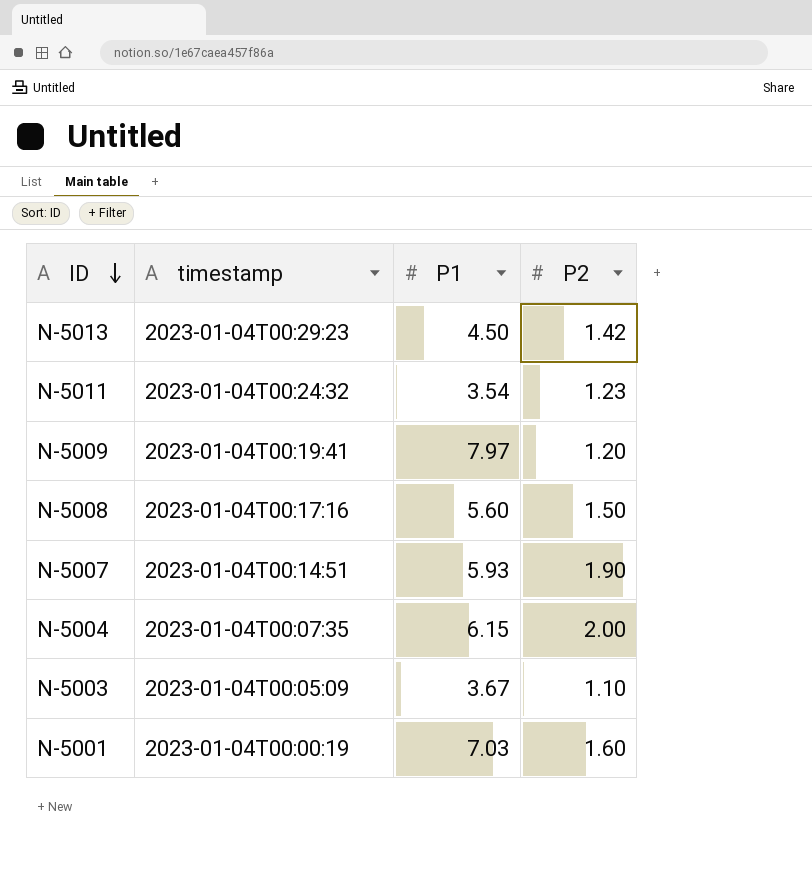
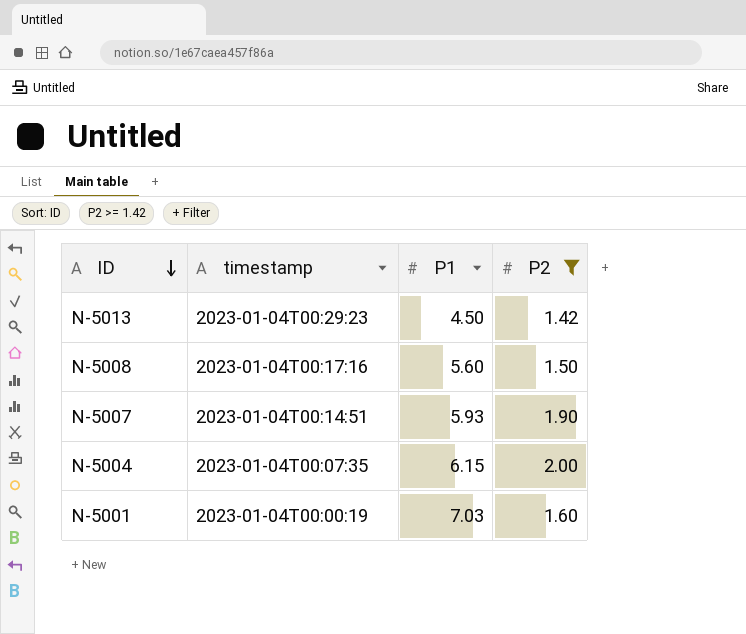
filter: none -> P2 >= 1.42

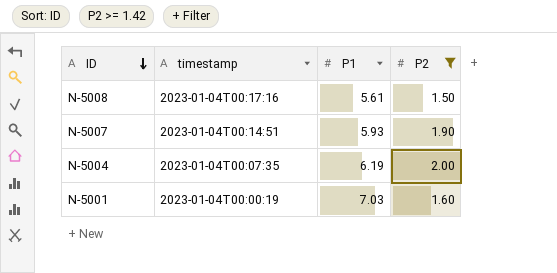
row N-5013: 2023-01-04T00:29:23 | 4.50 | 1.42 -> none
N-5008 | P1: 5.60 -> 5.61
N-5004 | P1: 6.15 -> 6.19

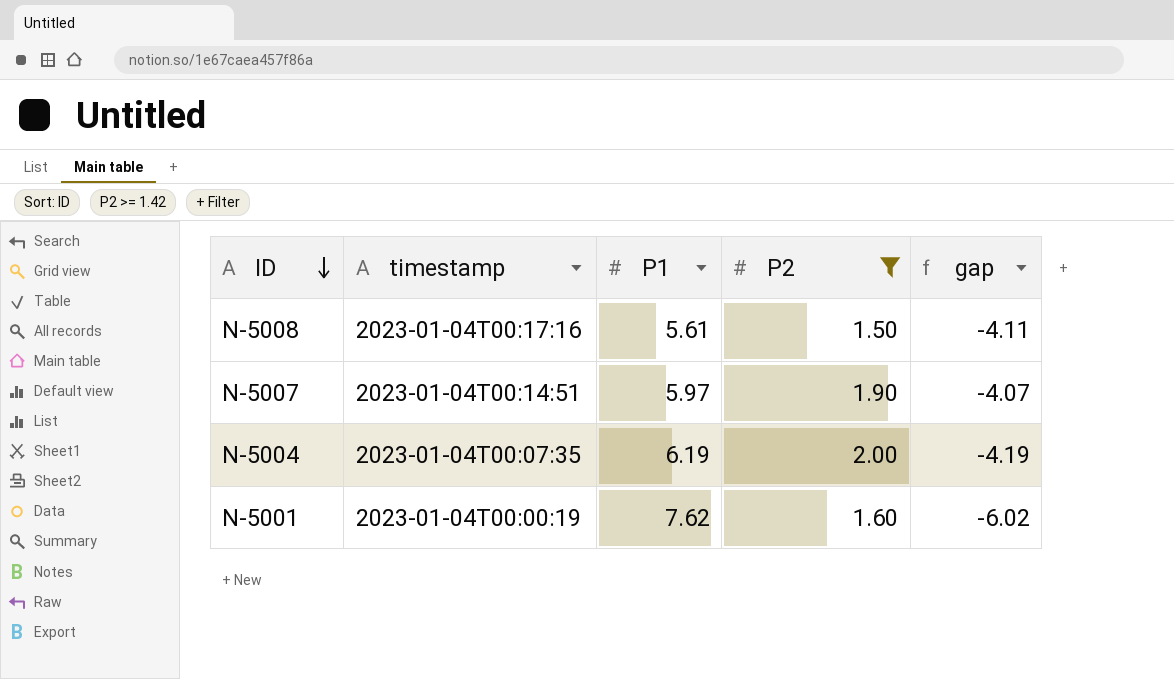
column gap | formula: none -> [P2] - [P1]
N-5007 | P1: 5.93 -> 5.97
N-5001 | P1: 7.03 -> 7.62

